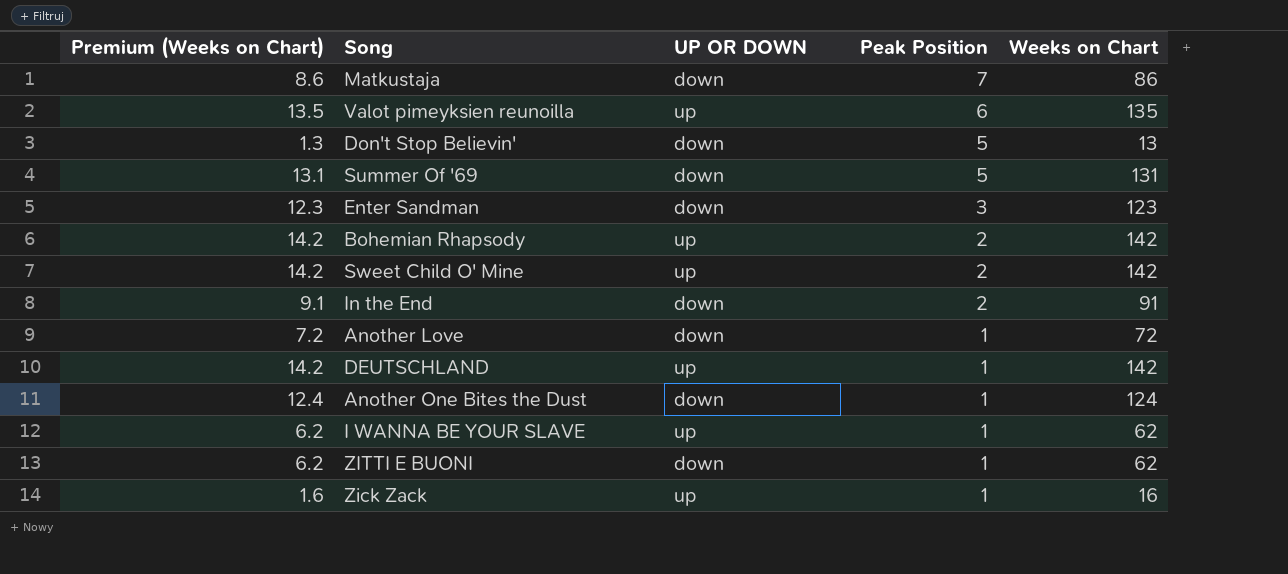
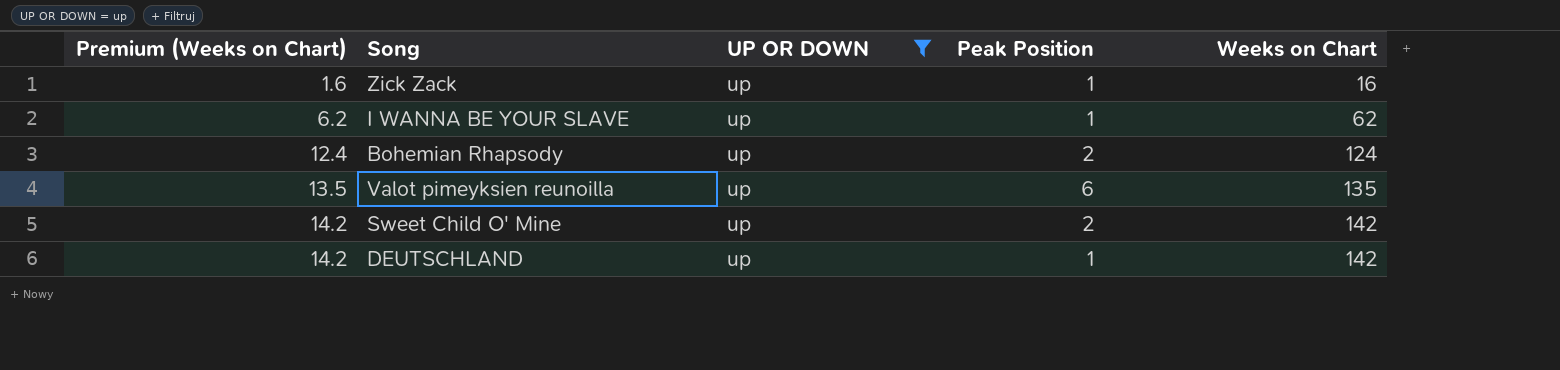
filter: none -> UP OR DOWN = up
row order: Peak Position descending -> Premium (Weeks on Chart) ascending
Bohemian Rhapsody | Premium (Weeks on Chart): 14.2 -> 12.4
Bohemian Rhapsody | Weeks on Chart: 142 -> 124

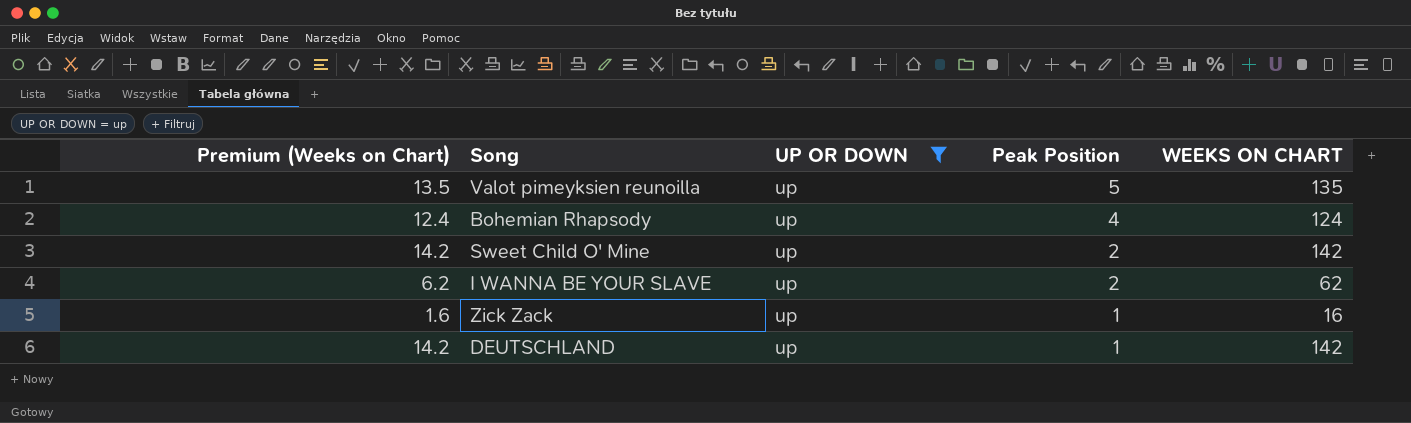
row order: Premium (Weeks on Chart) ascending -> Peak Position descending
column name: Weeks on Chart -> WEEKS ON CHART
Valot pimeyksien reunoilla | Peak Position: 6 -> 5
Bohemian Rhapsody | Peak Position: 2 -> 4
I WANNA BE YOUR SLAVE | Peak Position: 1 -> 2

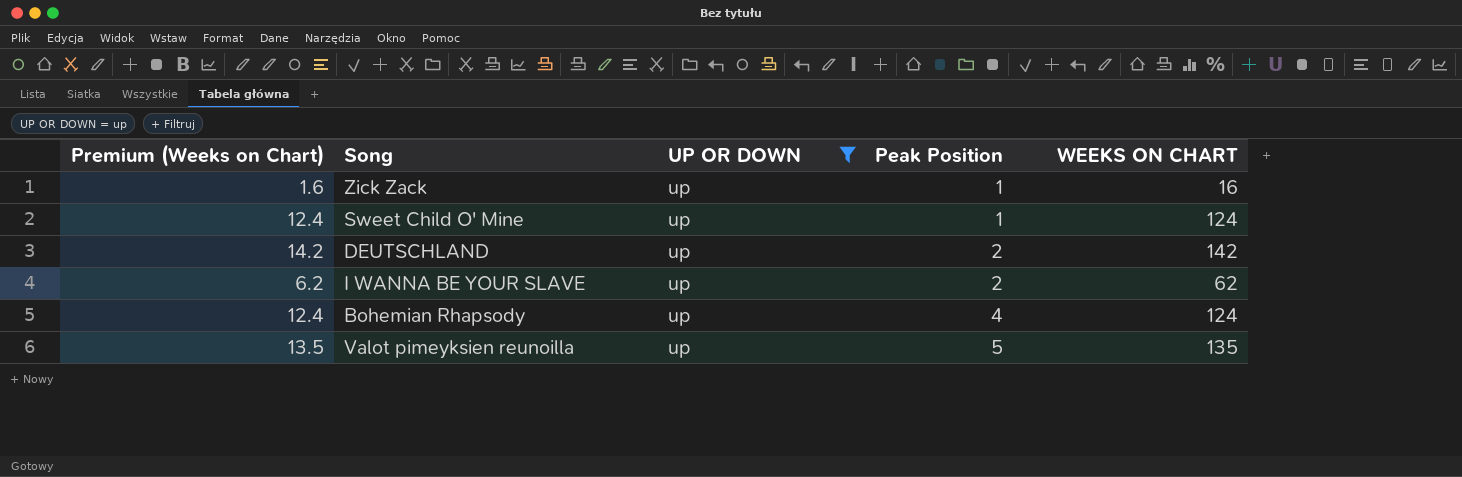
row order: Peak Position descending -> Peak Position ascending
Sweet Child O' Mine | Premium (Weeks on Chart): 14.2 -> 12.4
Sweet Child O' Mine | Peak Position: 2 -> 1
Sweet Child O' Mine | WEEKS ON CHART: 142 -> 124
DEUTSCHLAND | Peak Position: 1 -> 2

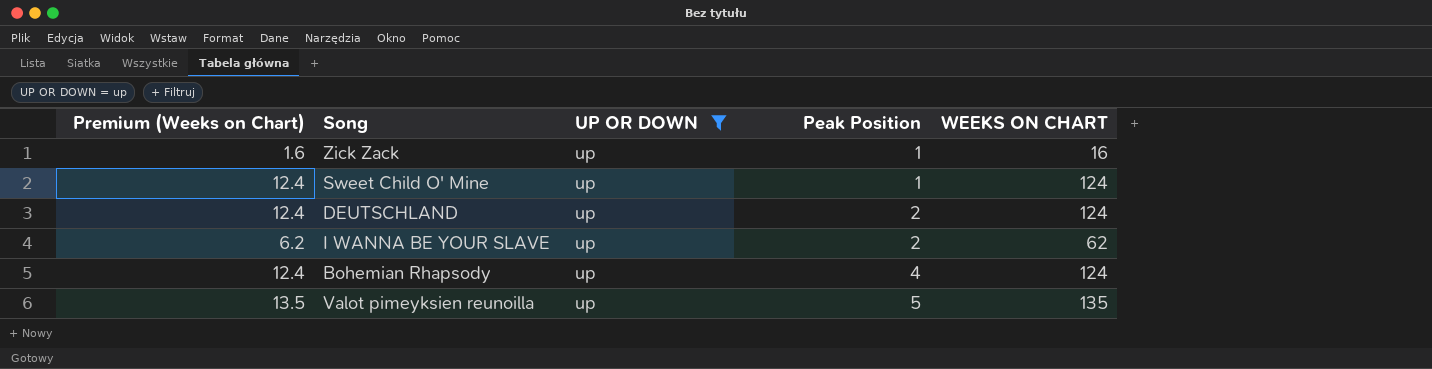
DEUTSCHLAND | Premium (Weeks on Chart): 14.2 -> 12.4
DEUTSCHLAND | WEEKS ON CHART: 142 -> 124

